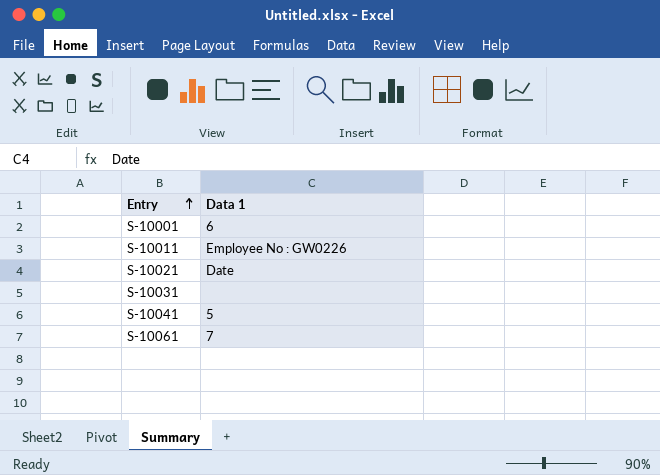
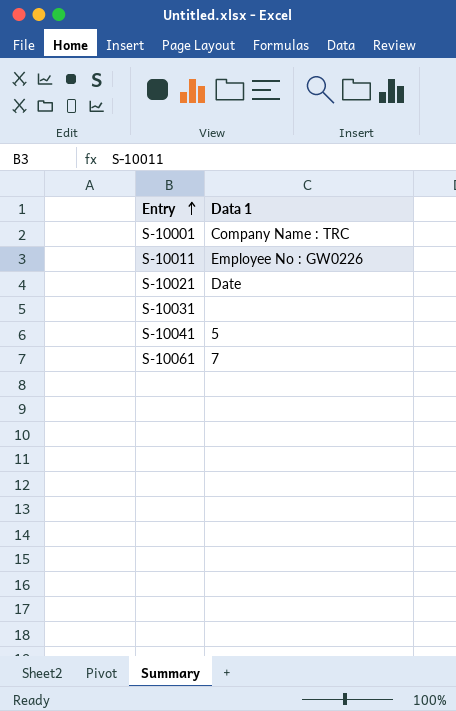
S-10001 | Data 1: 6 -> Company Name : TRC

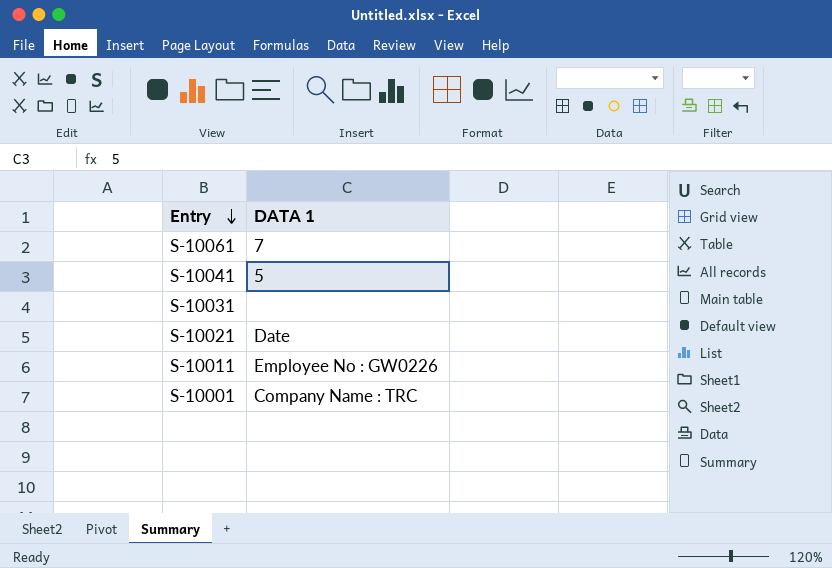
row order: Entry ascending -> Entry descending
column name: Data 1 -> DATA 1

